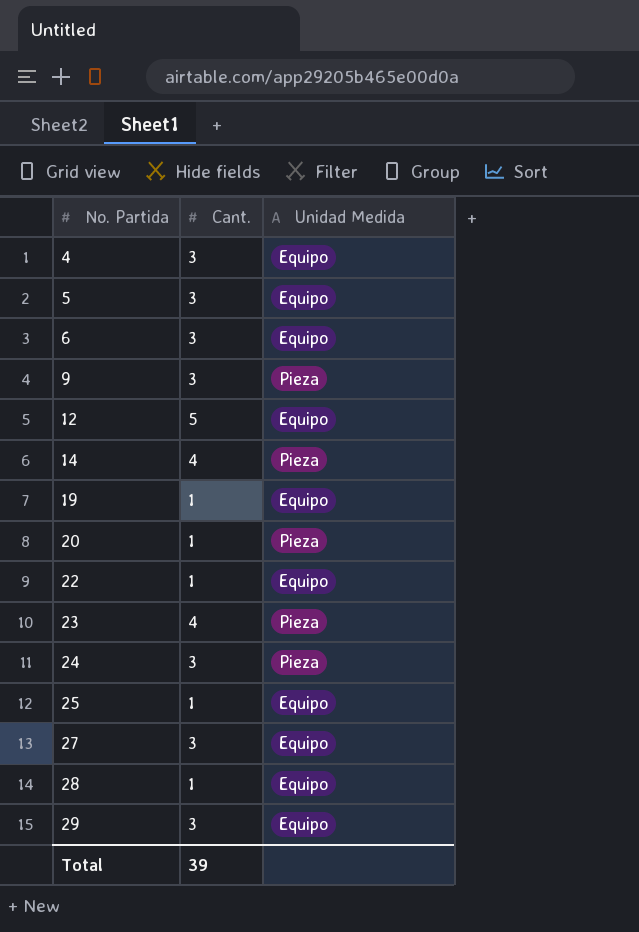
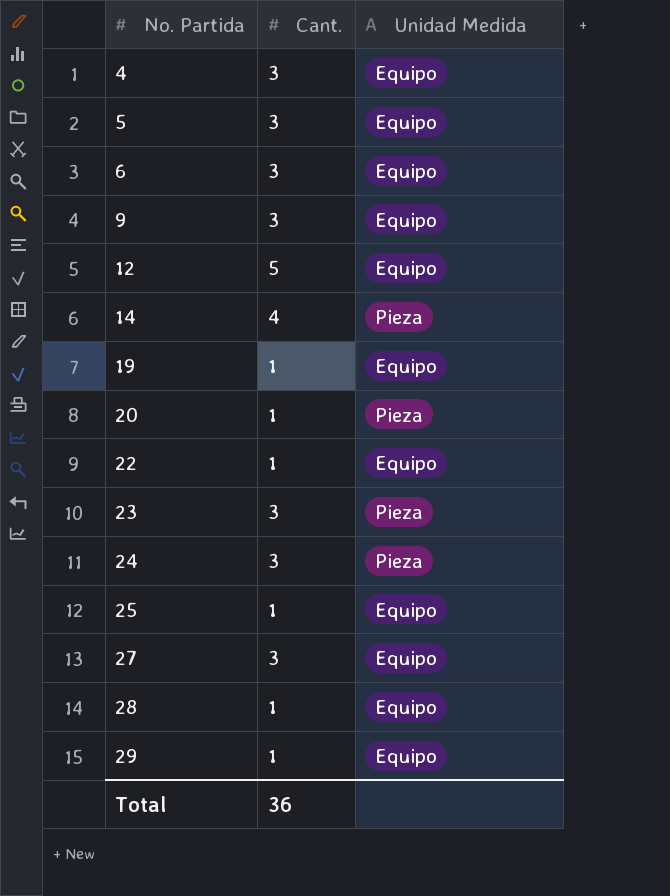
9 | Unidad Medida: Pieza -> Equipo
23 | Cant.: 4 -> 3
29 | Cant.: 3 -> 1
Total | Cant.: 39 -> 36

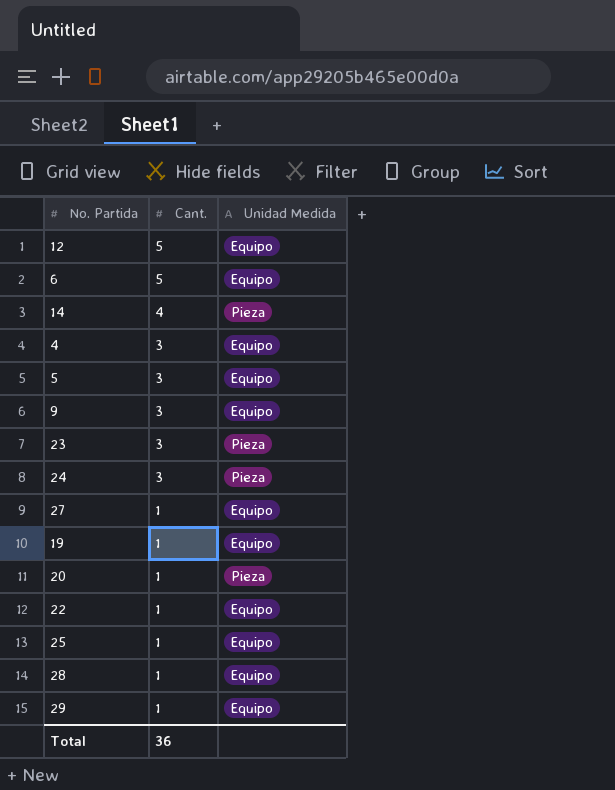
row order: No. Partida ascending -> Cant. descending
6 | Cant.: 3 -> 5
27 | Cant.: 3 -> 1

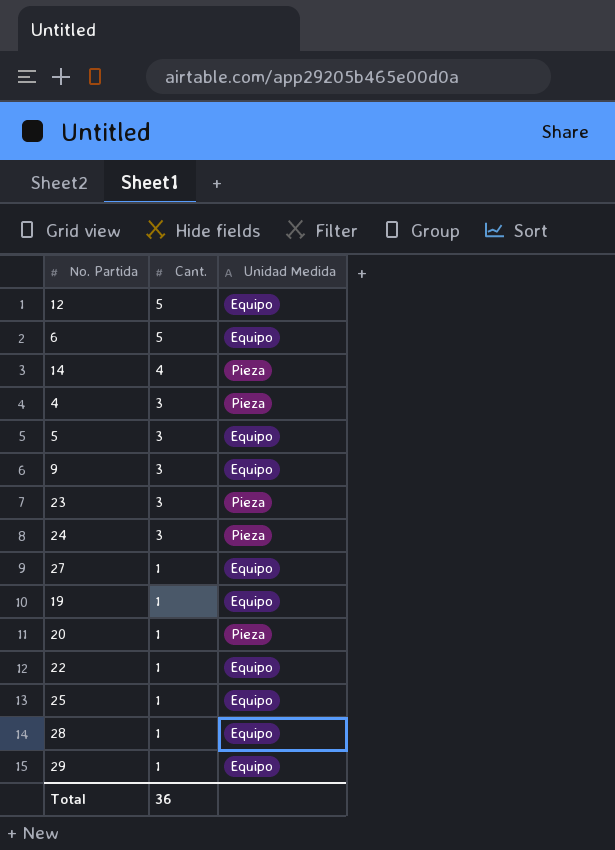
4 | Unidad Medida: Equipo -> Pieza

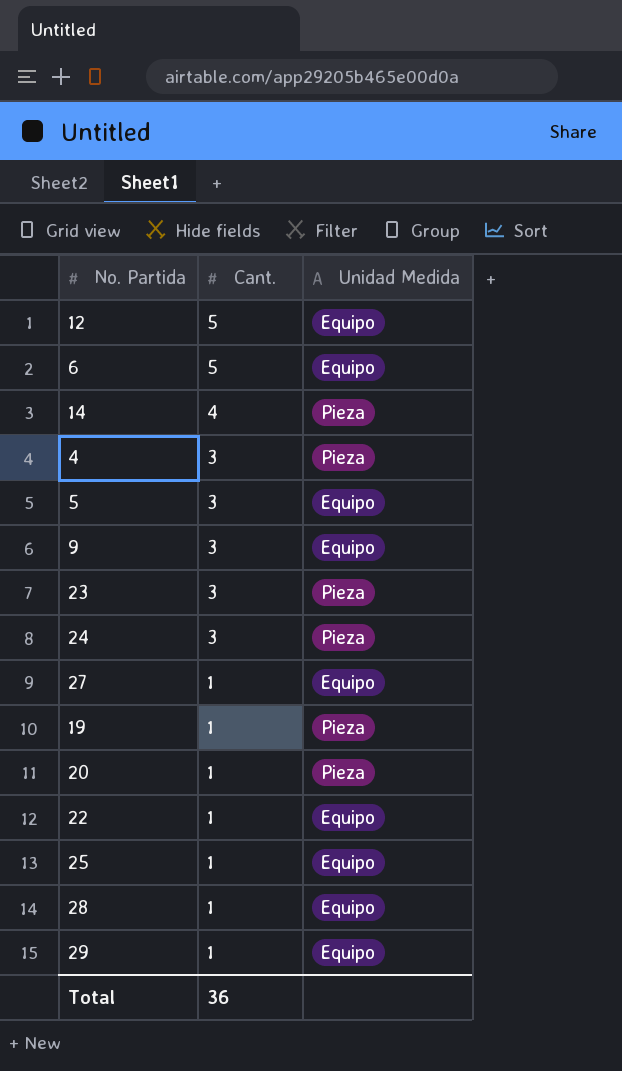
19 | Unidad Medida: Equipo -> Pieza

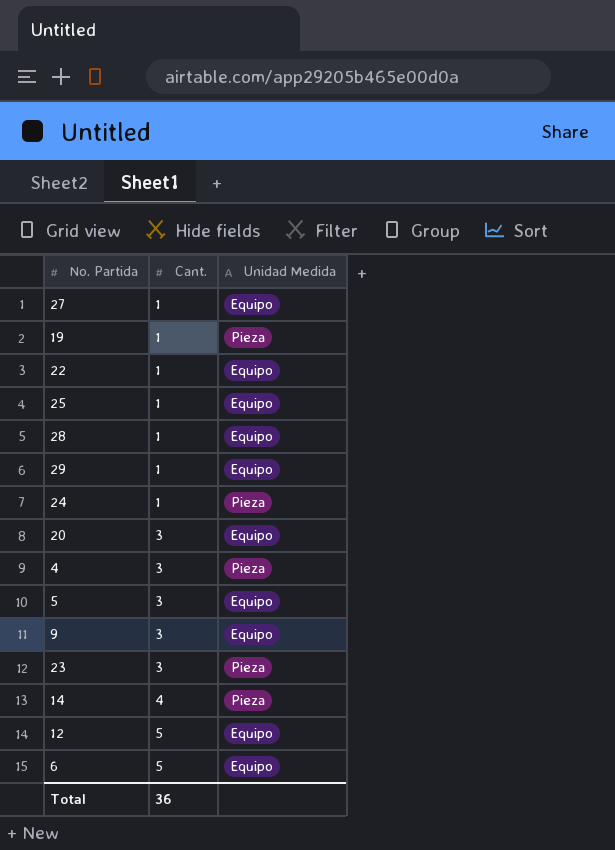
row order: Cant. descending -> Cant. ascending
24 | Cant.: 3 -> 1
20 | Cant.: 1 -> 3
20 | Unidad Medida: Pieza -> Equipo

